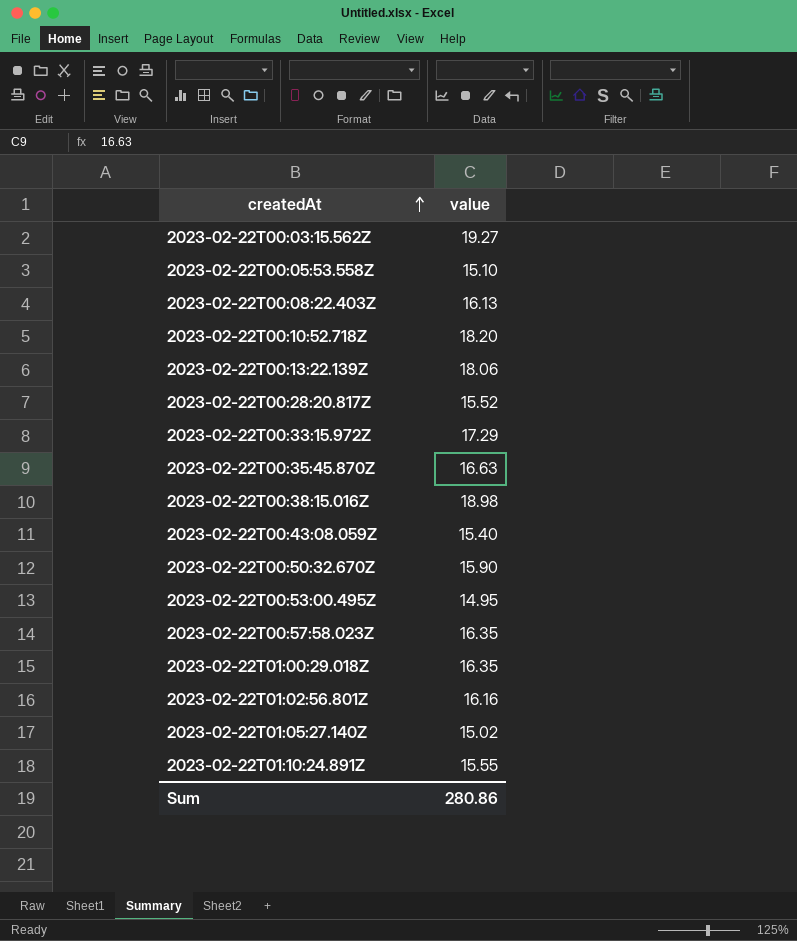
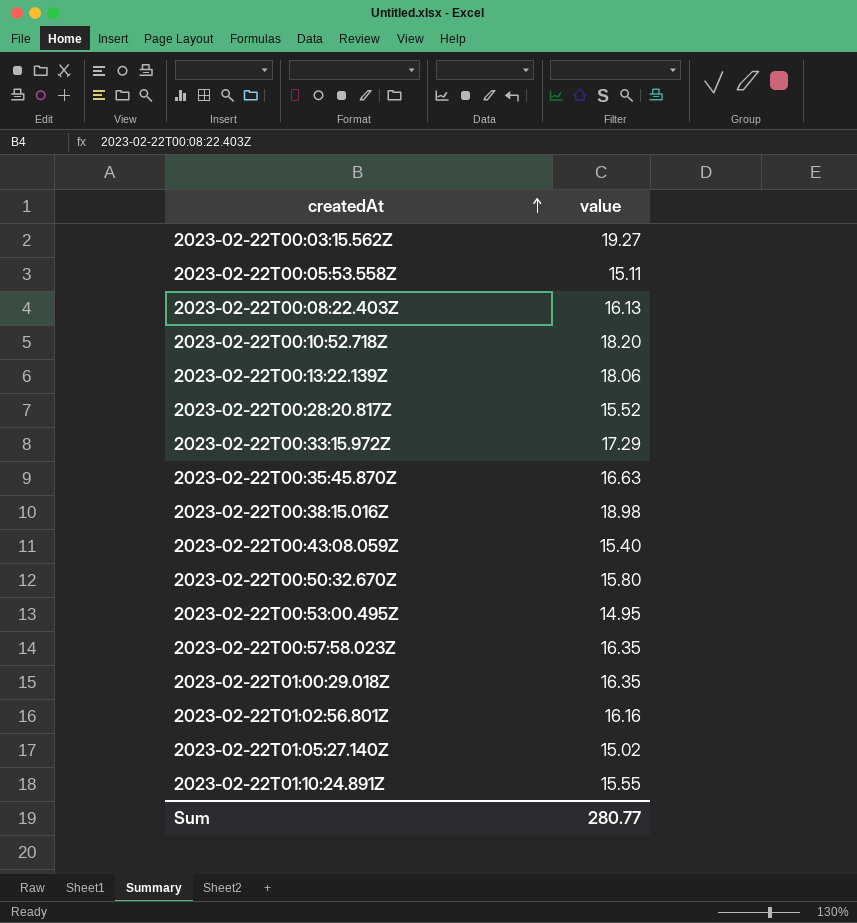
2023-02-22T00:05:53.558Z | value: 15.10 -> 15.11
2023-02-22T00:50:32.670Z | value: 15.90 -> 15.80
Sum | value: 280.86 -> 280.77

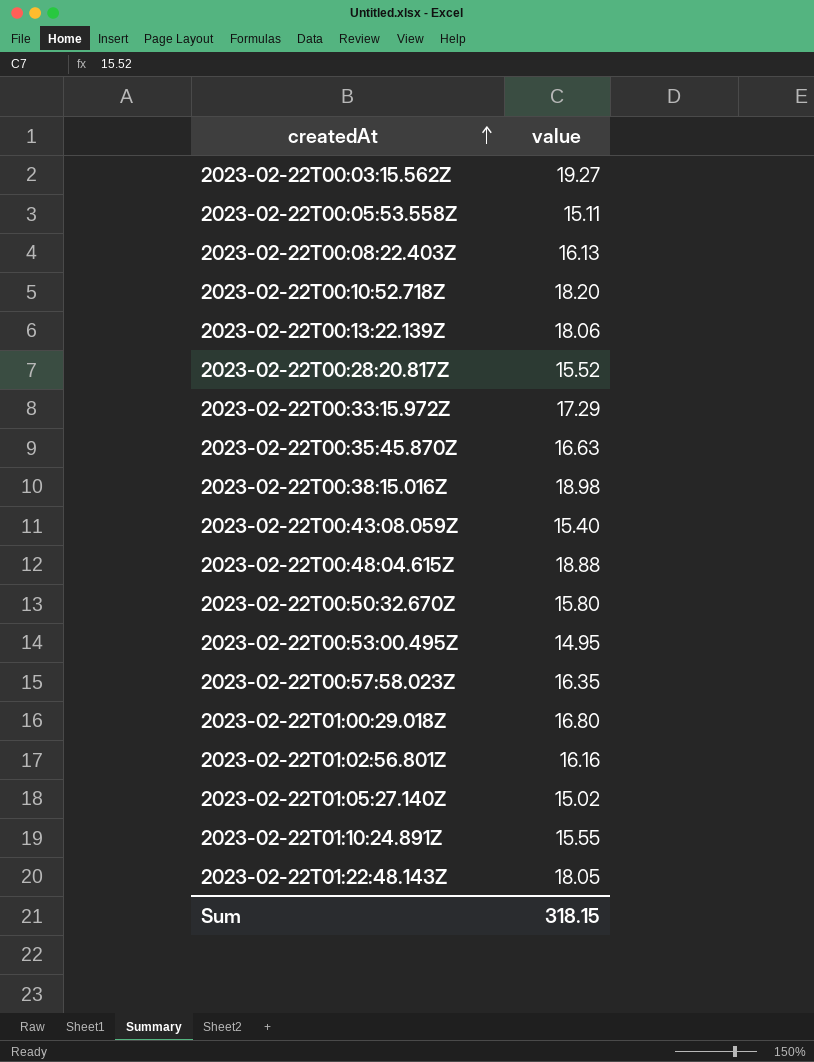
row 2023-02-22T00:48:04.615Z: none -> 18.88
2023-02-22T01:00:29.018Z | value: 16.35 -> 16.80
row 2023-02-22T01:22:48.143Z: none -> 18.05
Sum | value: 280.77 -> 318.15

